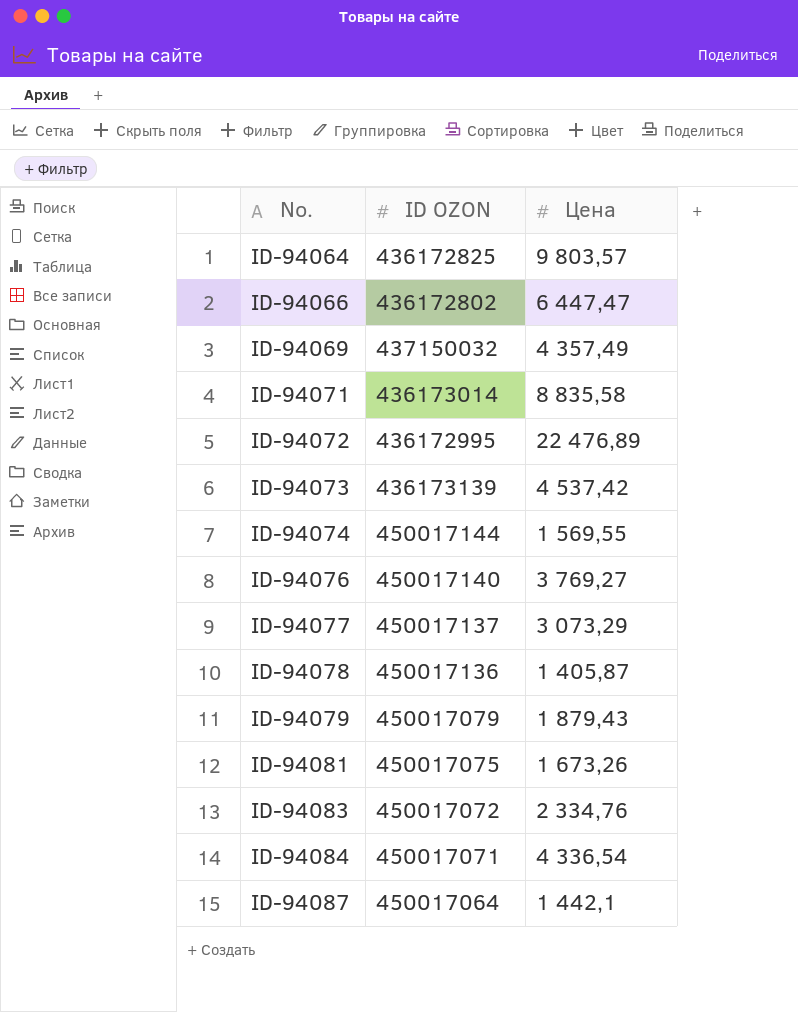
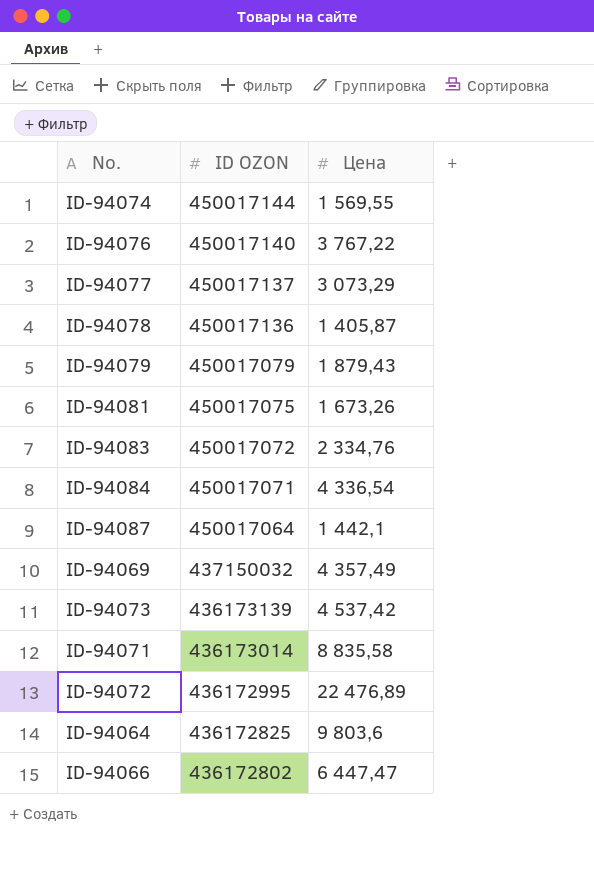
row order: No. ascending -> ID OZON descending
ID-94076 | Цена: 3 769,27 -> 3 767,22
ID-94064 | Цена: 9 803,57 -> 9 803,6

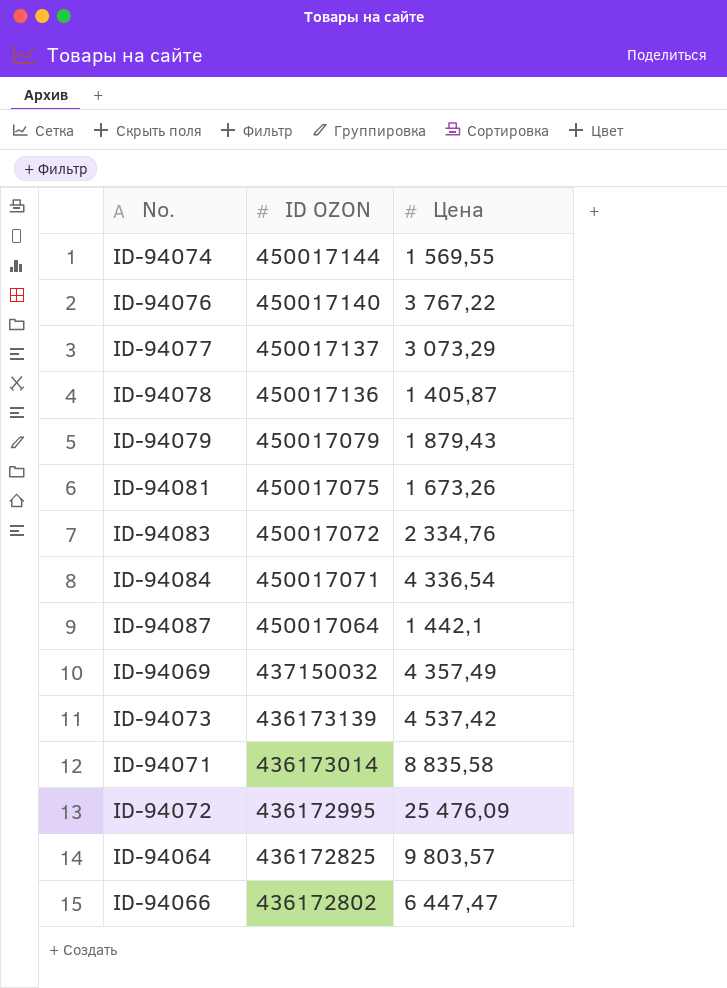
ID-94072 | Цена: 22 476,89 -> 25 476,09
ID-94064 | Цена: 9 803,6 -> 9 803,57

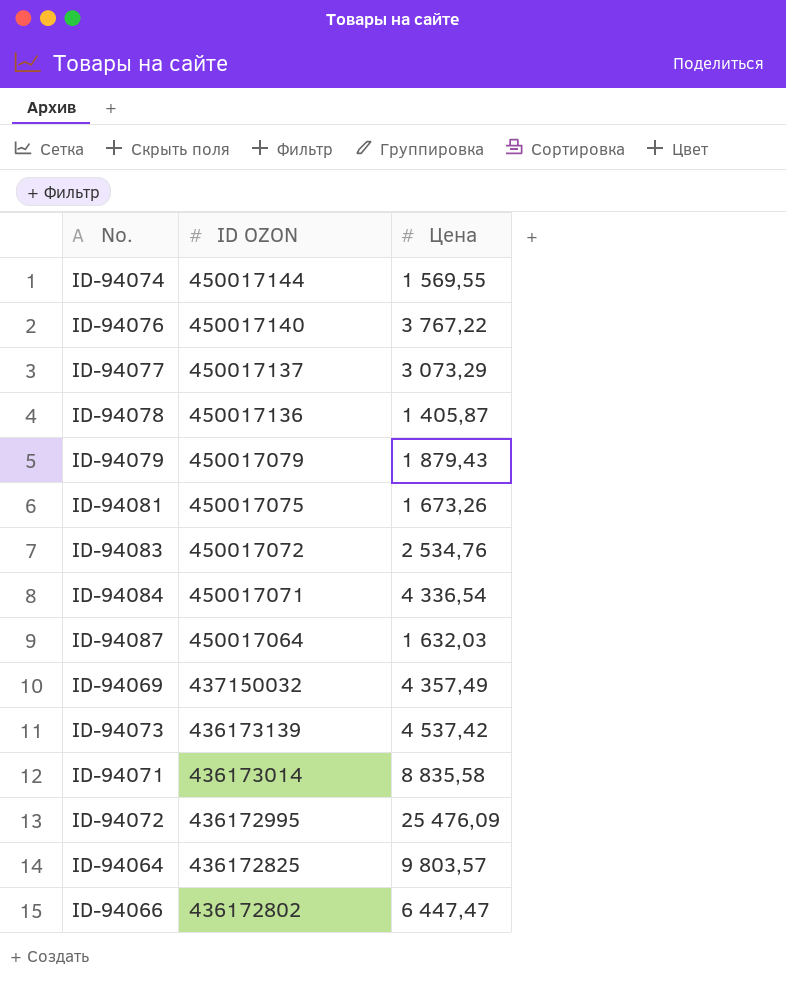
ID-94083 | Цена: 2 334,76 -> 2 534,76
ID-94087 | Цена: 1 442,1 -> 1 632,03

